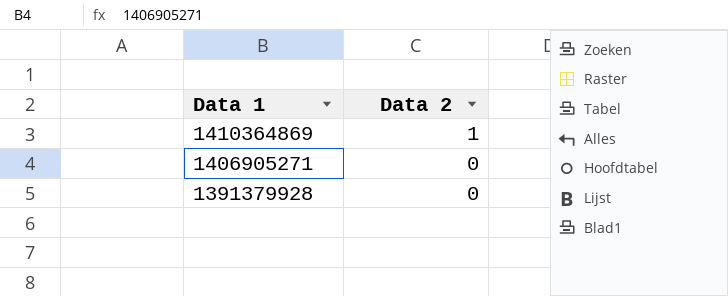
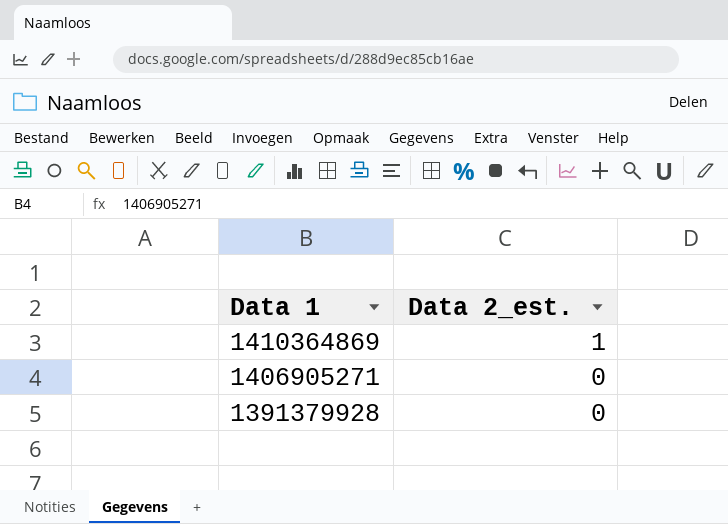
column name: Data 2 -> Data 2_est.

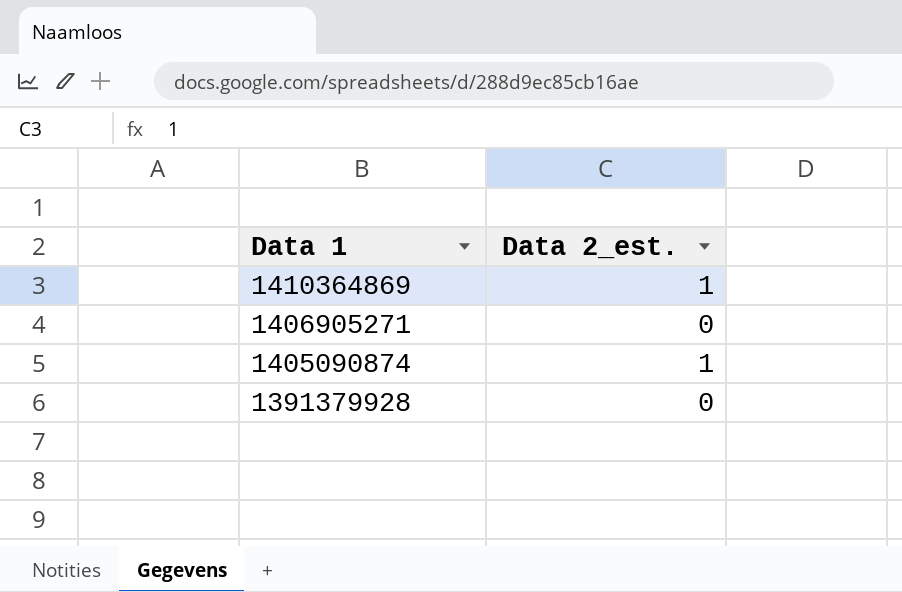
row 1405090874: none -> 1

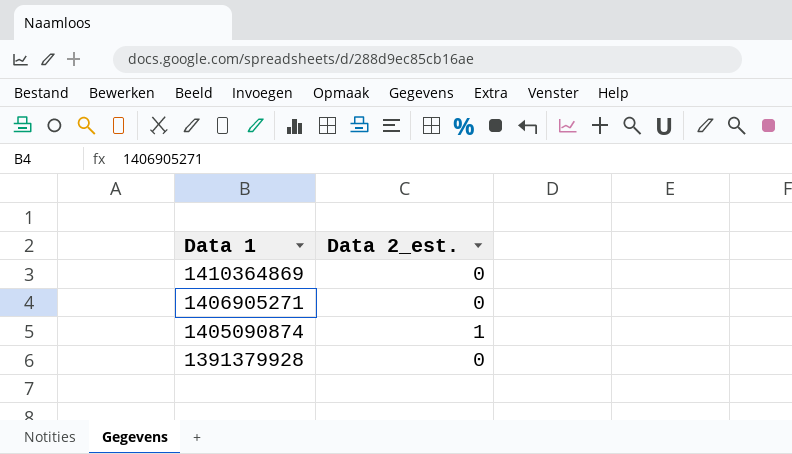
1410364869 | Data 2_est.: 1 -> 0

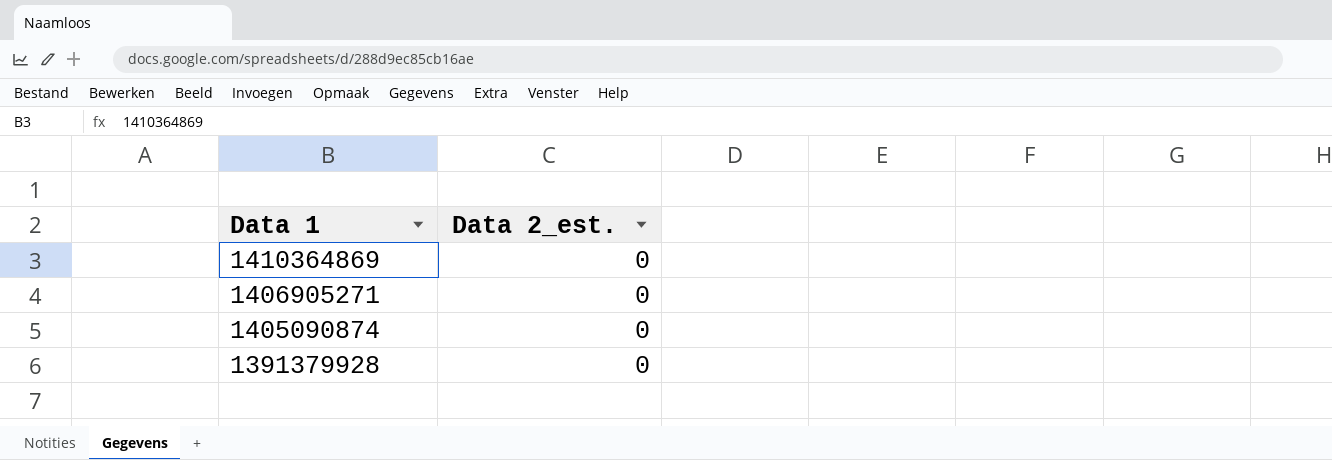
1405090874 | Data 2_est.: 1 -> 0

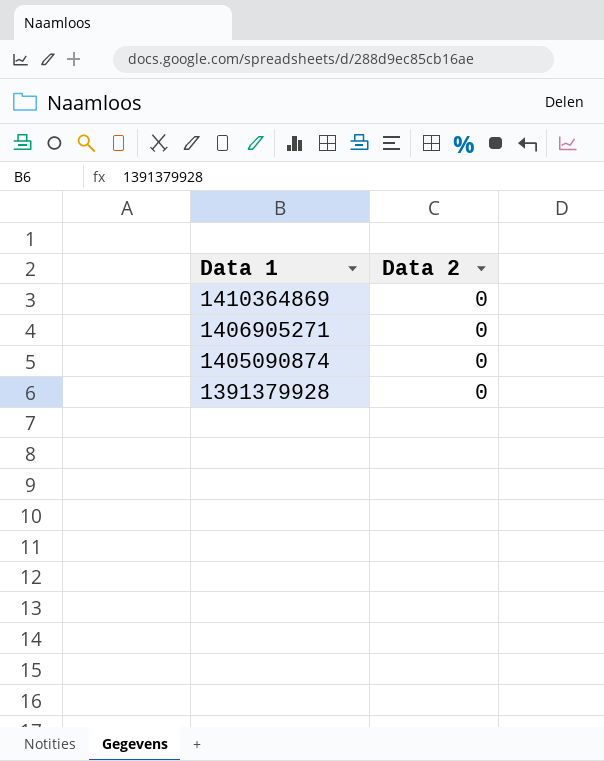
column name: Data 2_est. -> Data 2

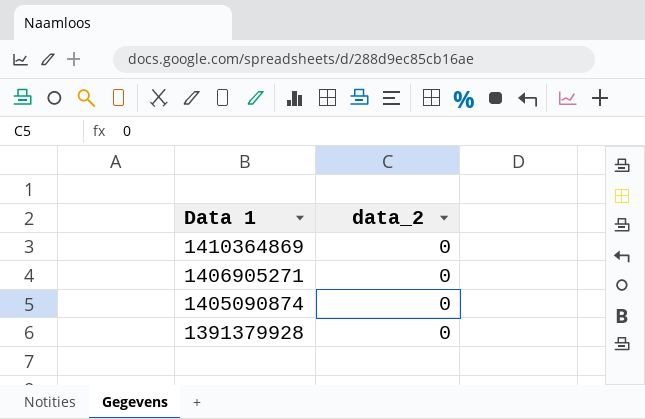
column name: Data 2 -> data_2

